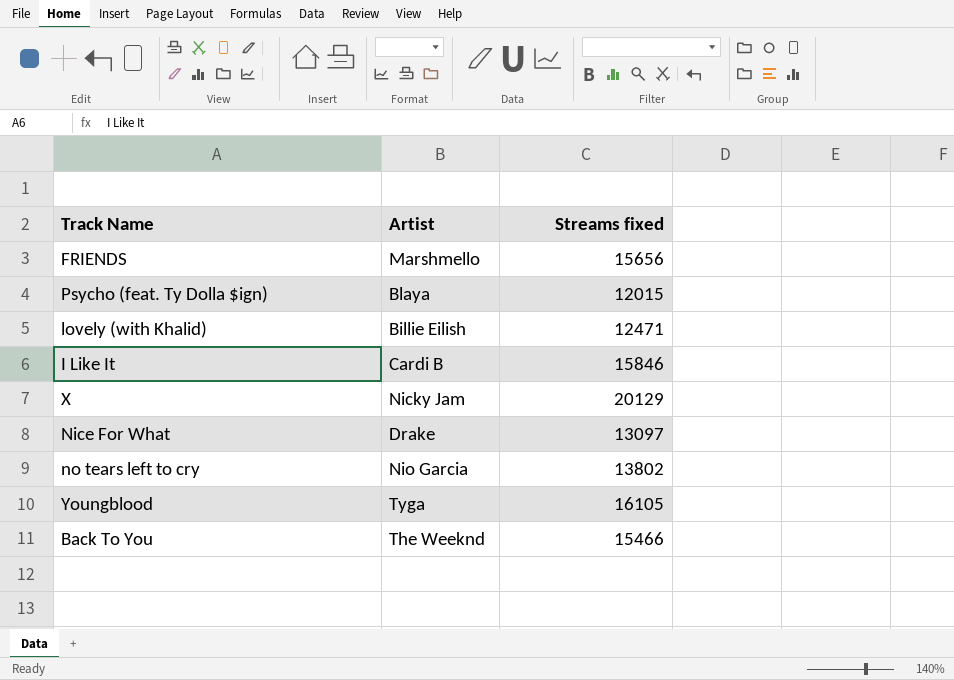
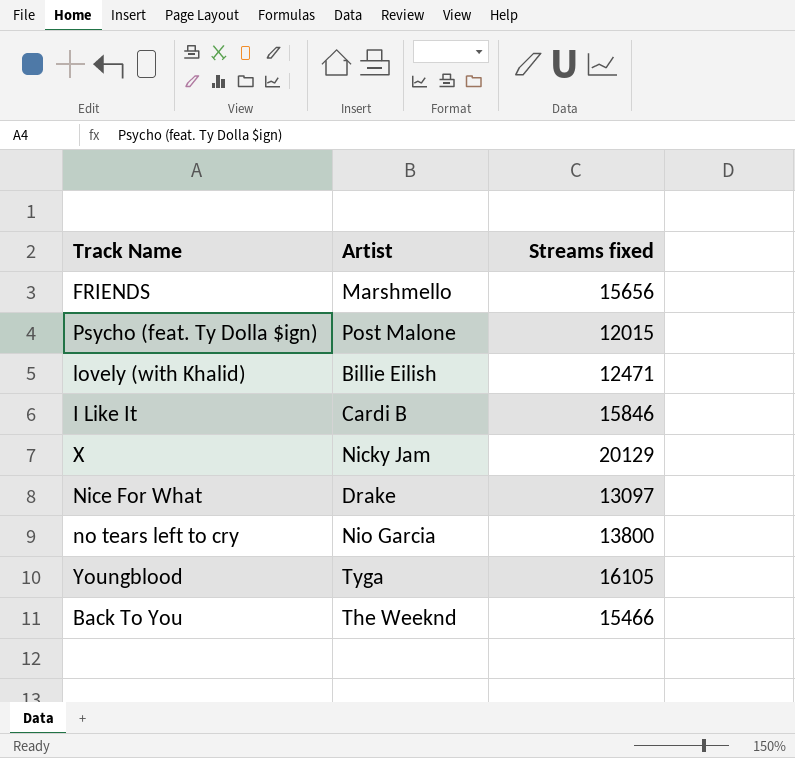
Psycho (feat. Ty Dolla $ign) | Artist: Blaya -> Post Malone
no tears left to cry | Streams fixed: 13802 -> 13800

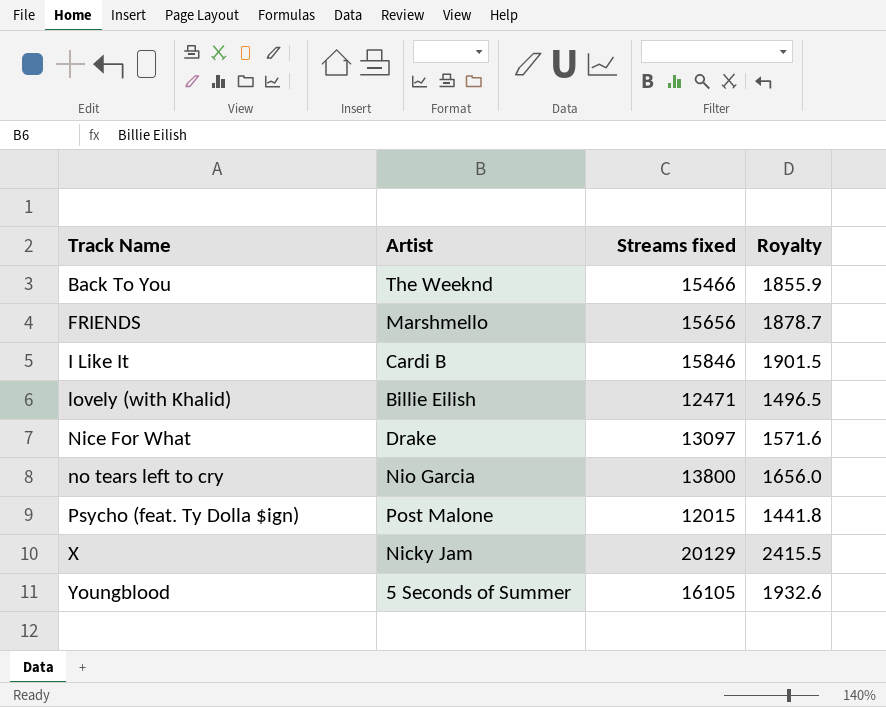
row order: none -> Track Name ascending
column Royalty | formula: none -> [Streams fixed] * 0.12
Youngblood | Artist: Tyga -> 5 Seconds of Summer

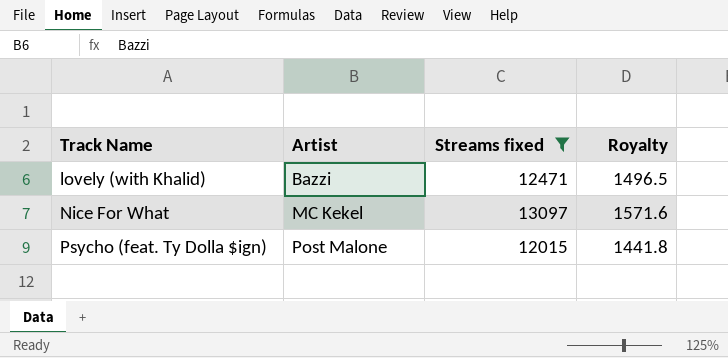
filter: none -> Streams fixed <= 13097
lovely (with Khalid) | Artist: Billie Eilish -> Bazzi
Nice For What | Artist: Drake -> MC Kekel

